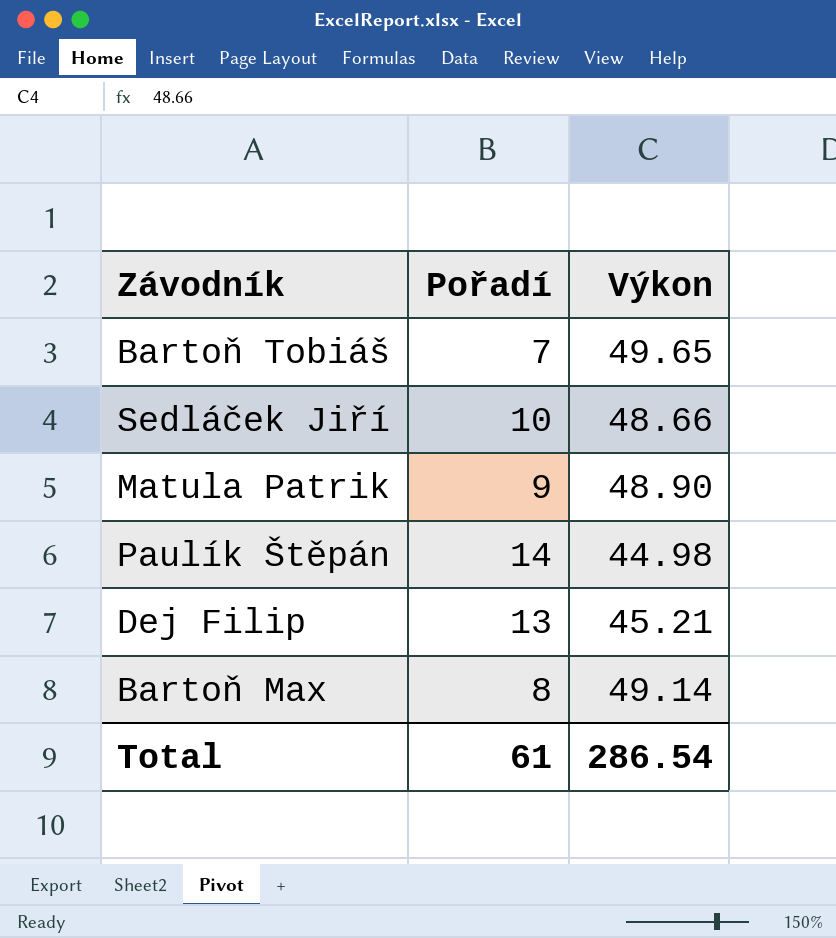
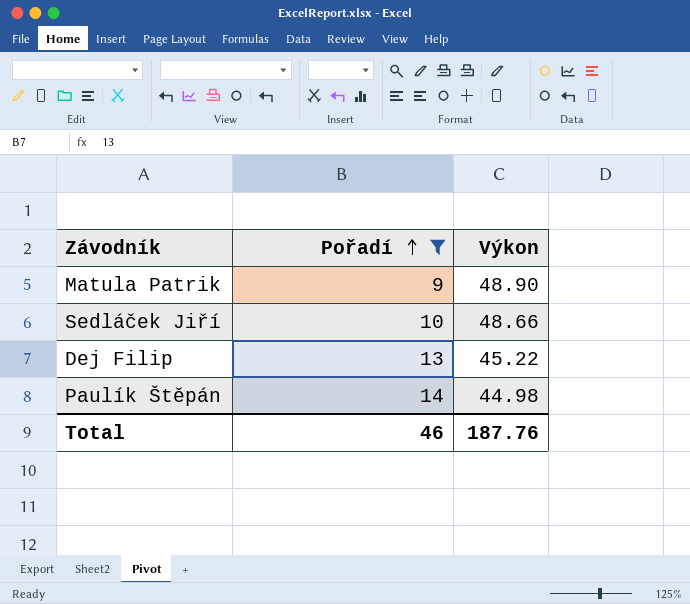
filter: none -> Pořadí >= 9
row order: none -> Pořadí ascending
Dej Filip | Výkon: 45.21 -> 45.22
Total | Pořadí: 61 -> 46
Total | Výkon: 286.54 -> 187.76

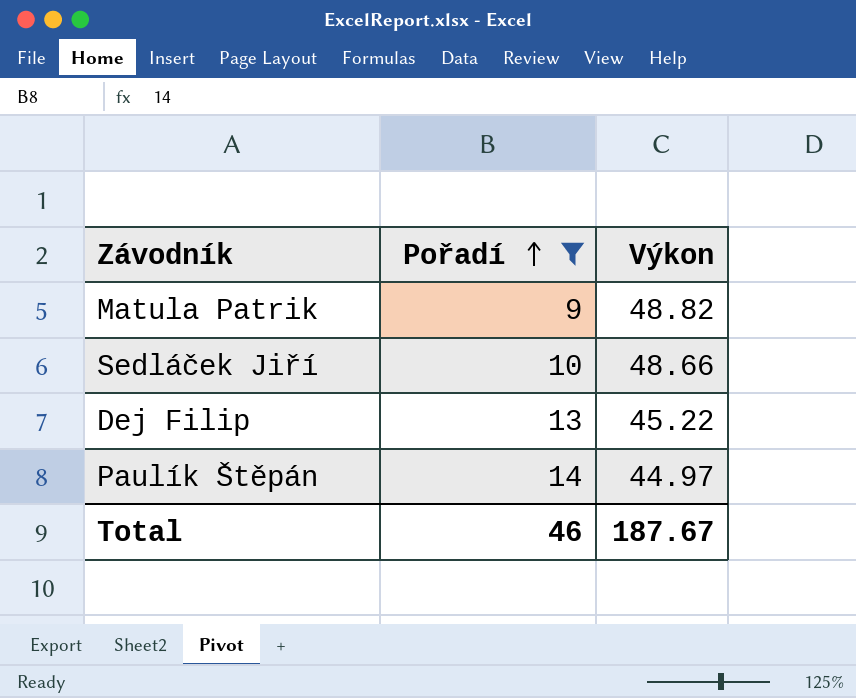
Matula Patrik | Výkon: 48.90 -> 48.82
Paulík Štěpán | Výkon: 44.98 -> 44.97
Total | Výkon: 187.76 -> 187.67

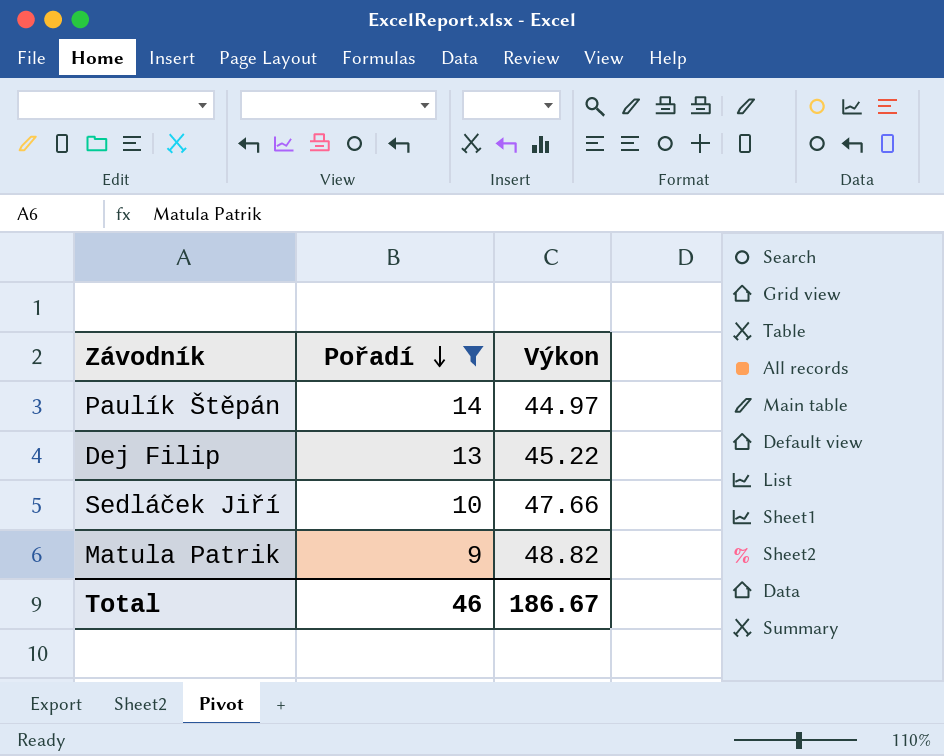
row order: Pořadí ascending -> Pořadí descending
Sedláček Jiří | Výkon: 48.66 -> 47.66
Total | Výkon: 187.67 -> 186.67

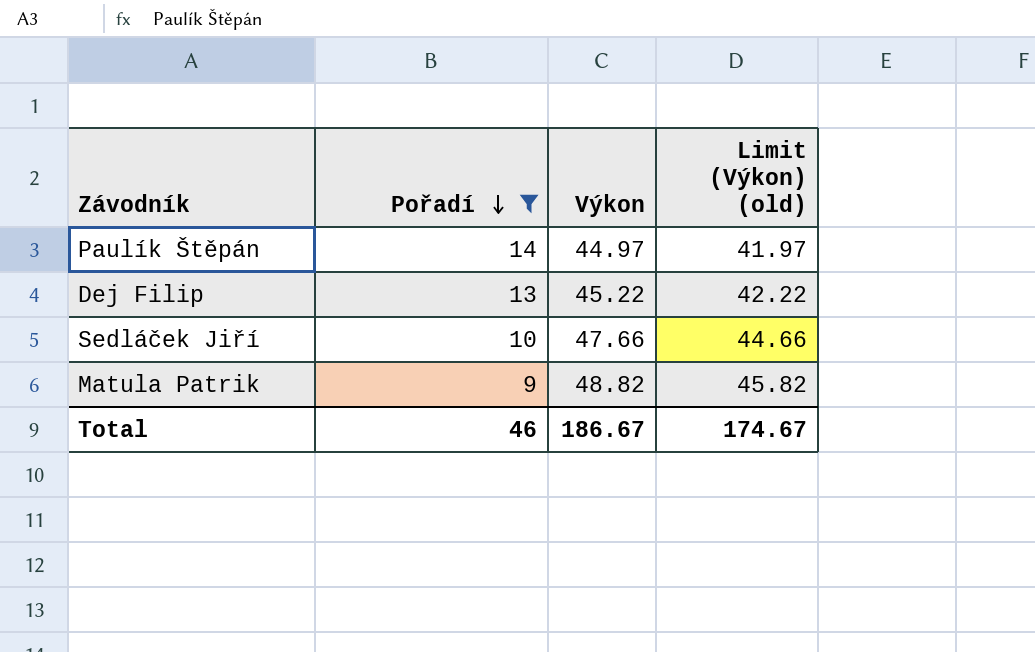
column Limit (Výkon) (old) | formula: none -> [Výkon] - 3

